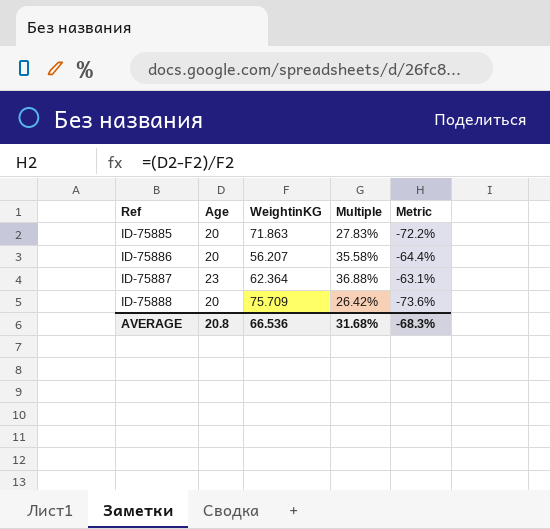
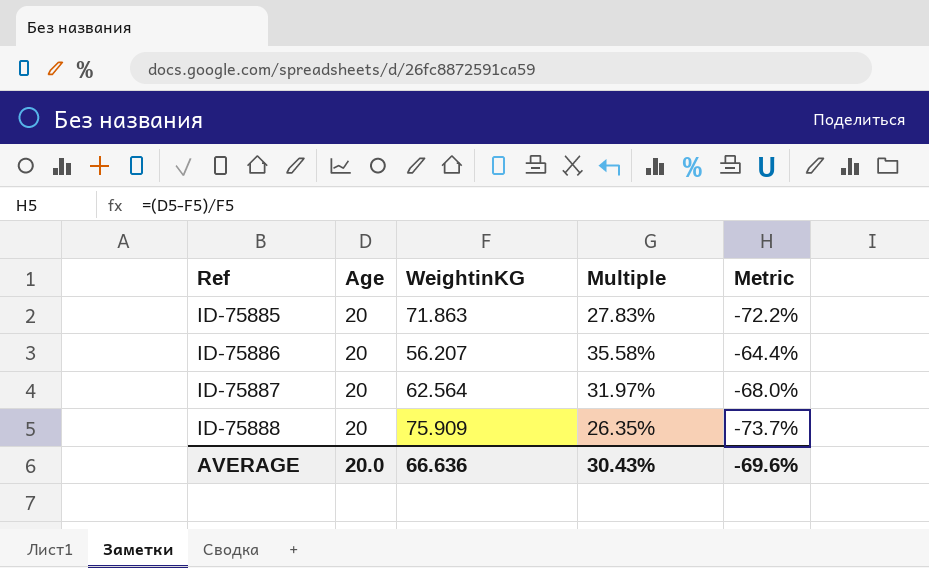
ID-75887 | Age: 23 -> 20
ID-75887 | WeightinKG: 62.364 -> 62.564
ID-75887 | Multiple: 36.88% -> 31.97%
ID-75887 | Metric: -63.1% -> -68.0%
ID-75888 | WeightinKG: 75.709 -> 75.909
ID-75888 | Multiple: 26.42% -> 26.35%
ID-75888 | Metric: -73.6% -> -73.7%
AVERAGE | Age: 20.8 -> 20.0
AVERAGE | WeightinKG: 66.536 -> 66.636
AVERAGE | Multiple: 31.68% -> 30.43%
AVERAGE | Metric: -68.3% -> -69.6%

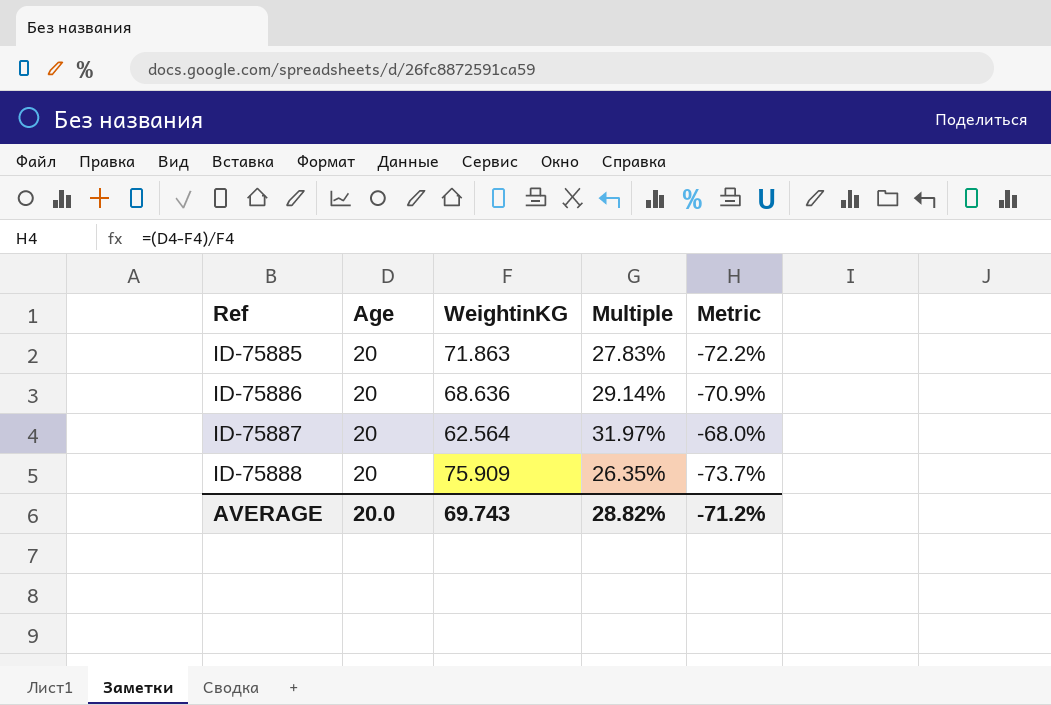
ID-75886 | WeightinKG: 56.207 -> 68.636
ID-75886 | Multiple: 35.58% -> 29.14%
ID-75886 | Metric: -64.4% -> -70.9%
AVERAGE | WeightinKG: 66.636 -> 69.743
AVERAGE | Multiple: 30.43% -> 28.82%
AVERAGE | Metric: -69.6% -> -71.2%

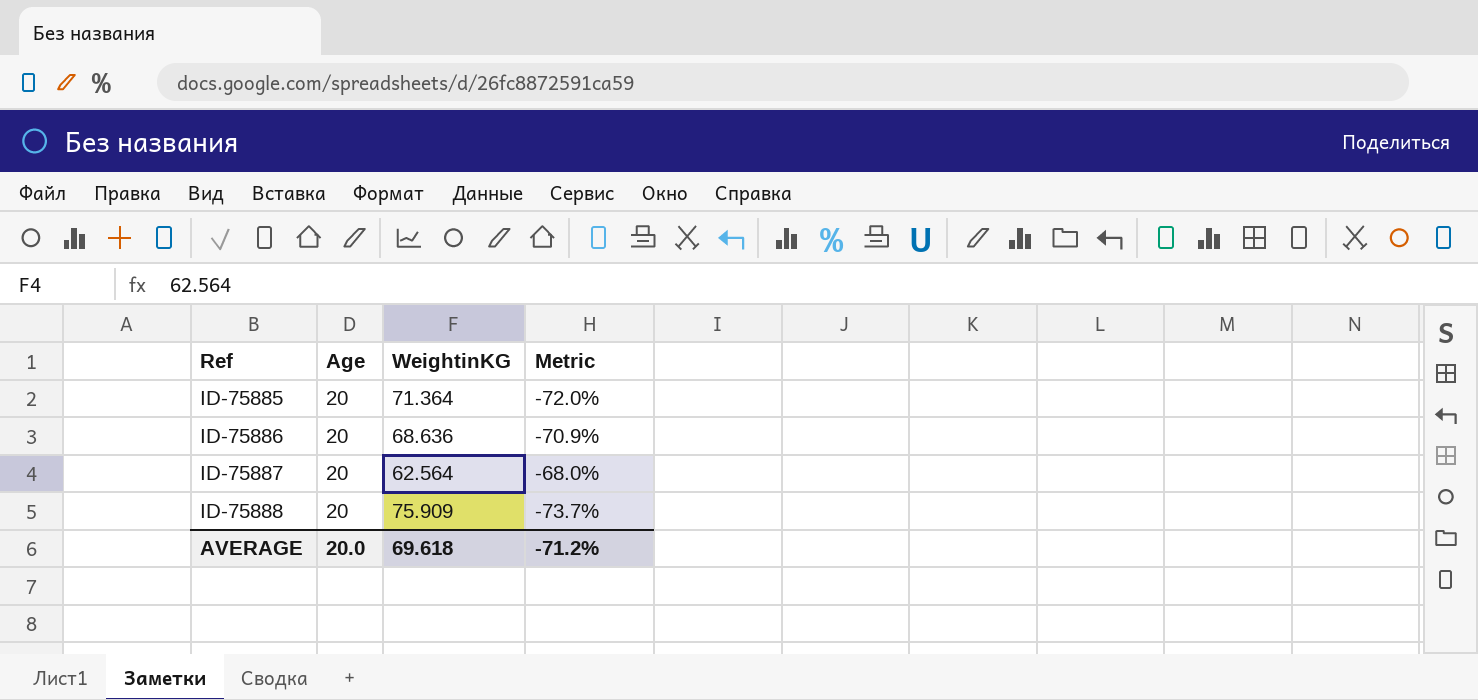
column Multiple | formula: [Age] / [WeightinKG] -> none
ID-75885 | WeightinKG: 71.863 -> 71.364
ID-75885 | Metric: -72.2% -> -72.0%
AVERAGE | WeightinKG: 69.743 -> 69.618

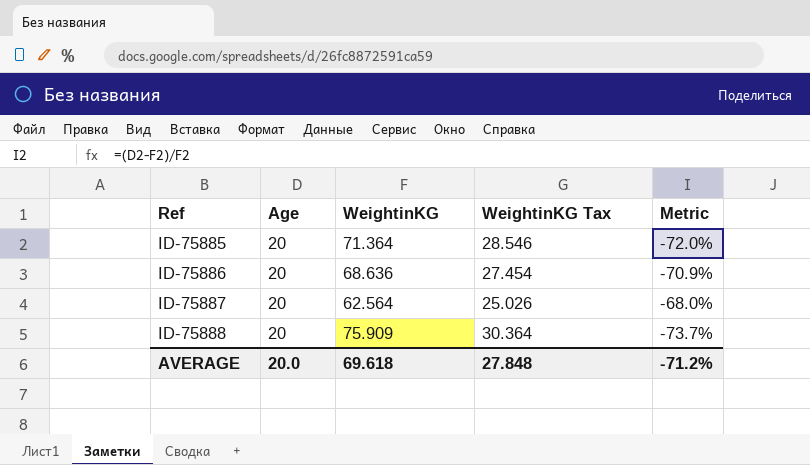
column WeightinKG Tax | formula: none -> [WeightinKG] * 0.4

